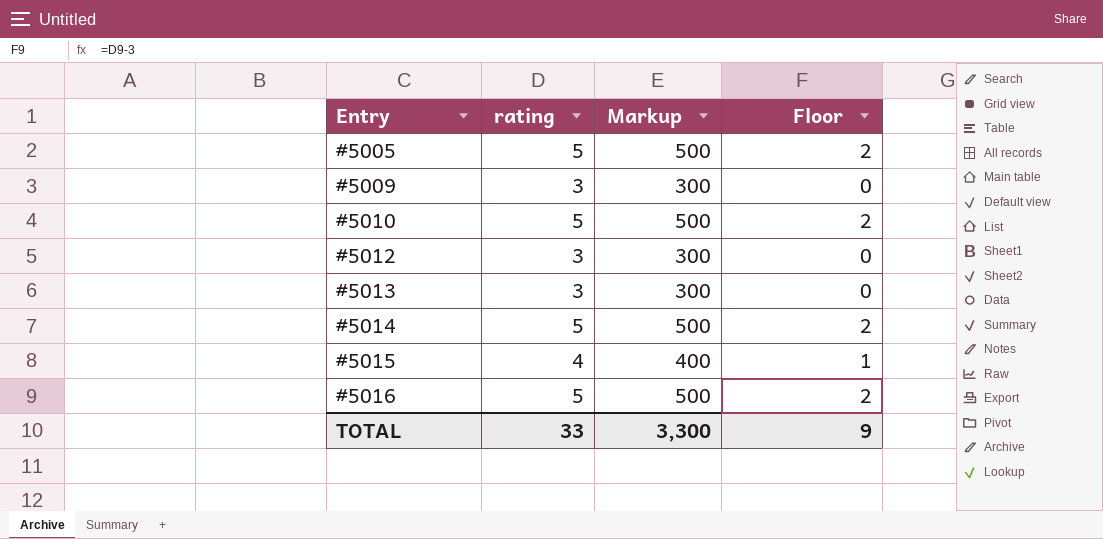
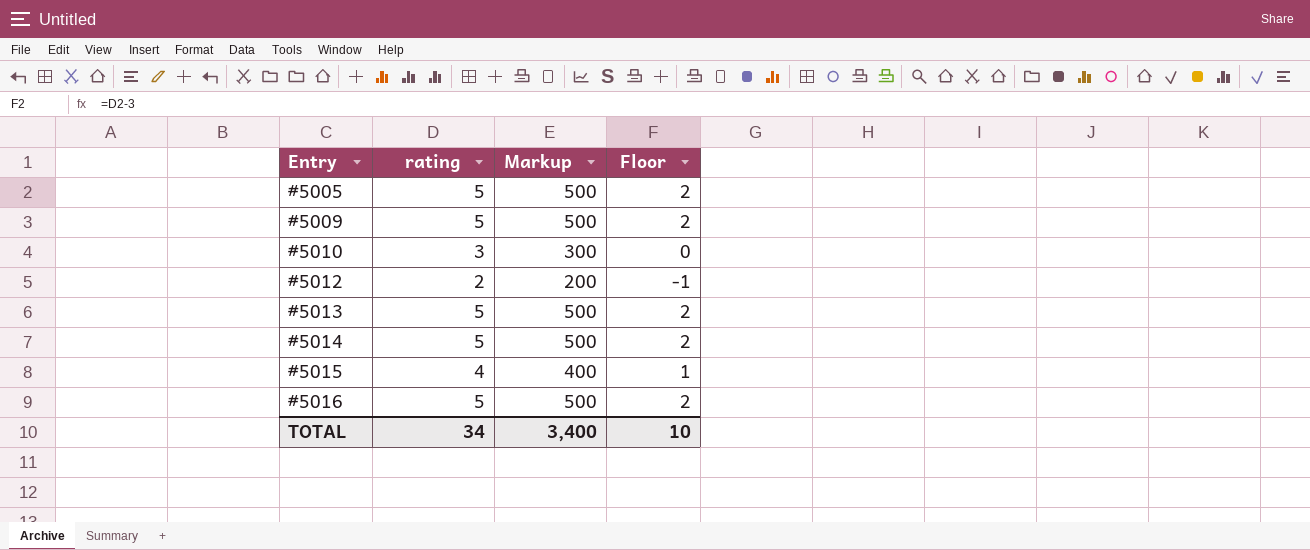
#5009 | rating: 3 -> 5
#5009 | Markup: 300 -> 500
#5009 | Floor: 0 -> 2
#5010 | rating: 5 -> 3
#5010 | Markup: 500 -> 300
#5010 | Floor: 2 -> 0
#5012 | rating: 3 -> 2
#5012 | Markup: 300 -> 200
#5012 | Floor: 0 -> -1
#5013 | rating: 3 -> 5
#5013 | Markup: 300 -> 500
#5013 | Floor: 0 -> 2
TOTAL | rating: 33 -> 34
TOTAL | Markup: 3,300 -> 3,400
TOTAL | Floor: 9 -> 10

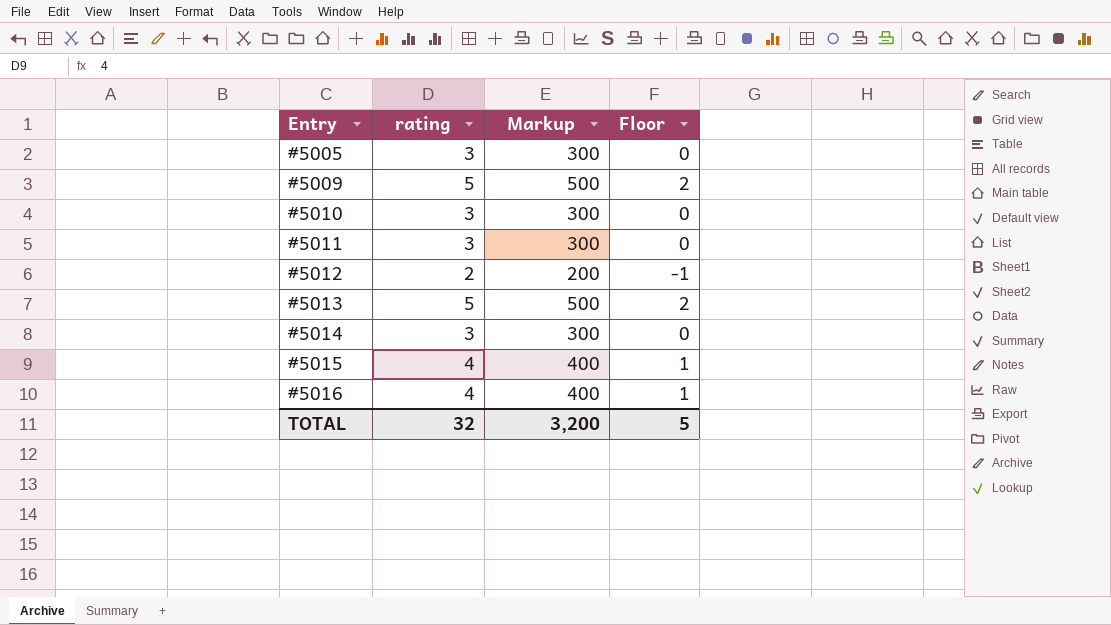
#5005 | rating: 5 -> 3
#5005 | Markup: 500 -> 300
#5005 | Floor: 2 -> 0
row #5011: none -> 3 | 300 | 0
#5014 | rating: 5 -> 3
#5014 | Markup: 500 -> 300
#5014 | Floor: 2 -> 0
#5016 | rating: 5 -> 4
#5016 | Markup: 500 -> 400
#5016 | Floor: 2 -> 1
TOTAL | rating: 34 -> 32
TOTAL | Markup: 3,400 -> 3,200
TOTAL | Floor: 10 -> 5

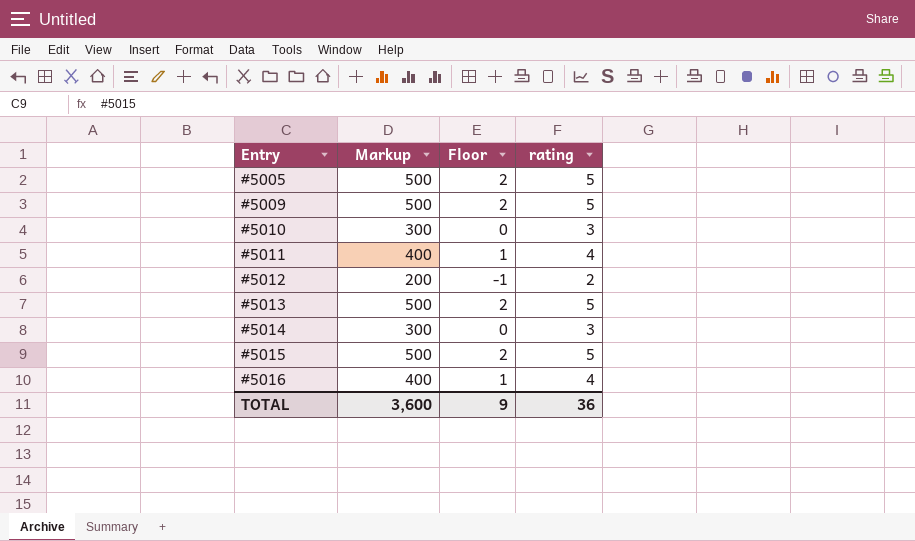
column rating | position: 2 -> 4
#5005 | Markup: 300 -> 500
#5005 | Floor: 0 -> 2
#5005 | rating: 3 -> 5
#5011 | Markup: 300 -> 400
#5011 | Floor: 0 -> 1
#5011 | rating: 3 -> 4
#5015 | Markup: 400 -> 500
#5015 | Floor: 1 -> 2
#5015 | rating: 4 -> 5
TOTAL | Markup: 3,200 -> 3,600
TOTAL | Floor: 5 -> 9
TOTAL | rating: 32 -> 36

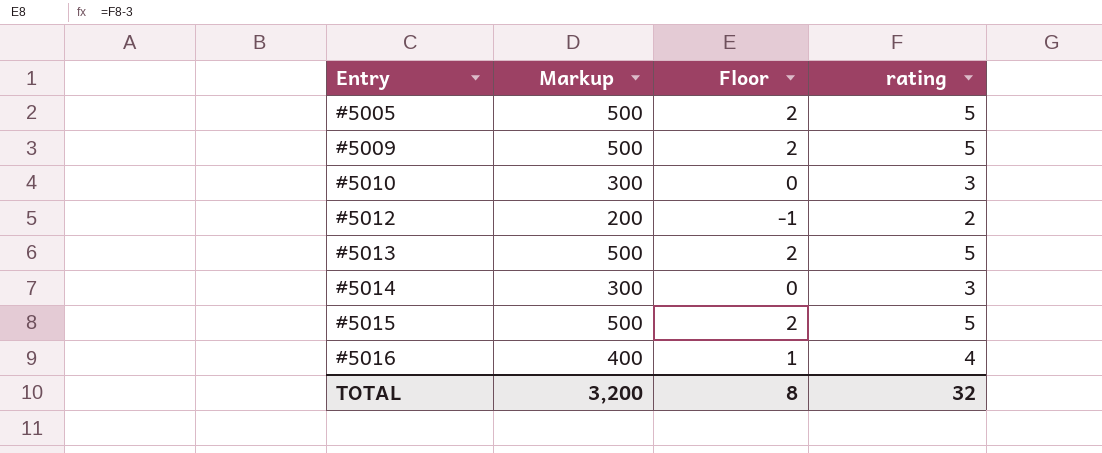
row #5011: 400 | 1 | 4 -> none
TOTAL | Markup: 3,600 -> 3,200
TOTAL | Floor: 9 -> 8
TOTAL | rating: 36 -> 32

